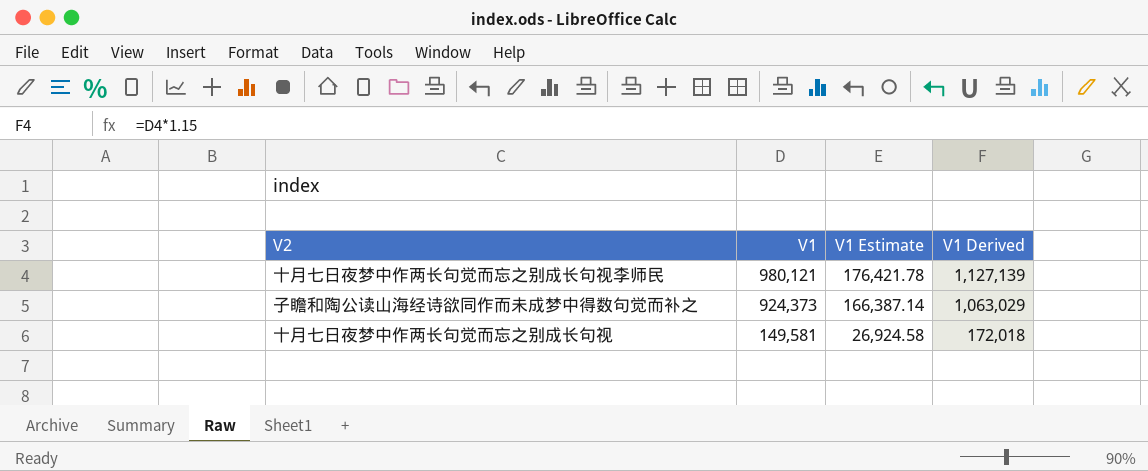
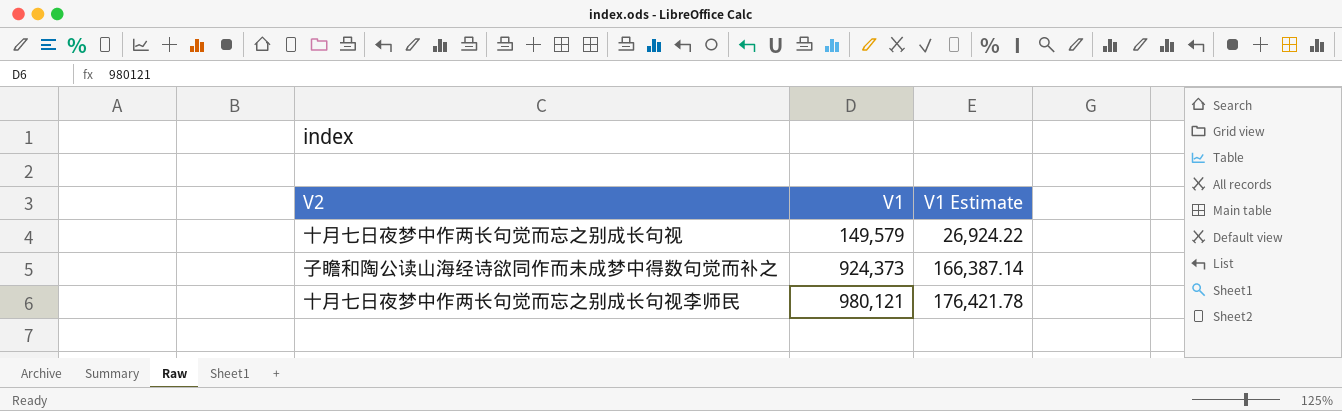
row order: V1 descending -> V1 ascending
column V1 Derived | formula: [V1] * 1.15 -> none
十月七日夜梦中作两长句觉而忘之别成长句视 | V1: 149,581 -> 149,579
十月七日夜梦中作两长句觉而忘之别成长句视 | V1 Estimate: 26,924.58 -> 26,924.22

